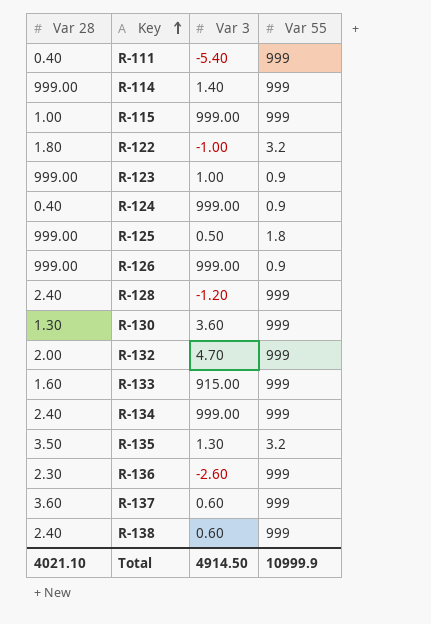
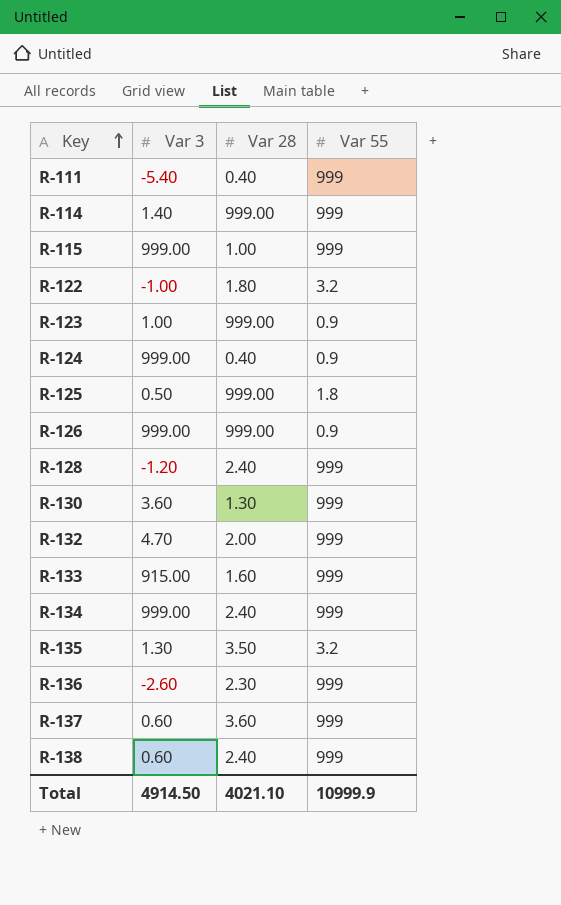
column Var 28 | position: 1 -> 3

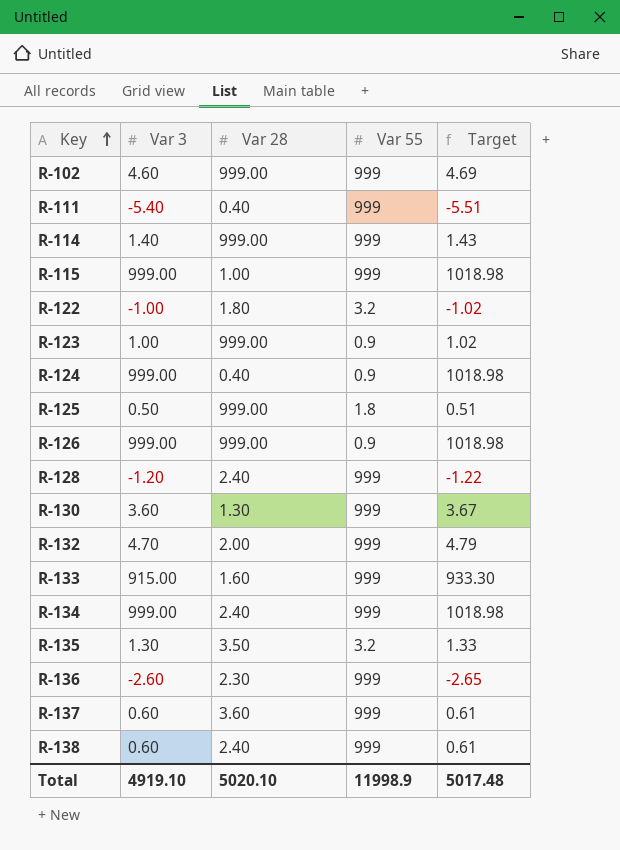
column Target | formula: none -> [Var 3] * 1.02
row R-102: none -> 4.60 | 999.00 | 999 | 4.69
Total | Var 3: 4914.50 -> 4919.10
Total | Var 28: 4021.10 -> 5020.10
Total | Var 55: 10999.9 -> 11998.9

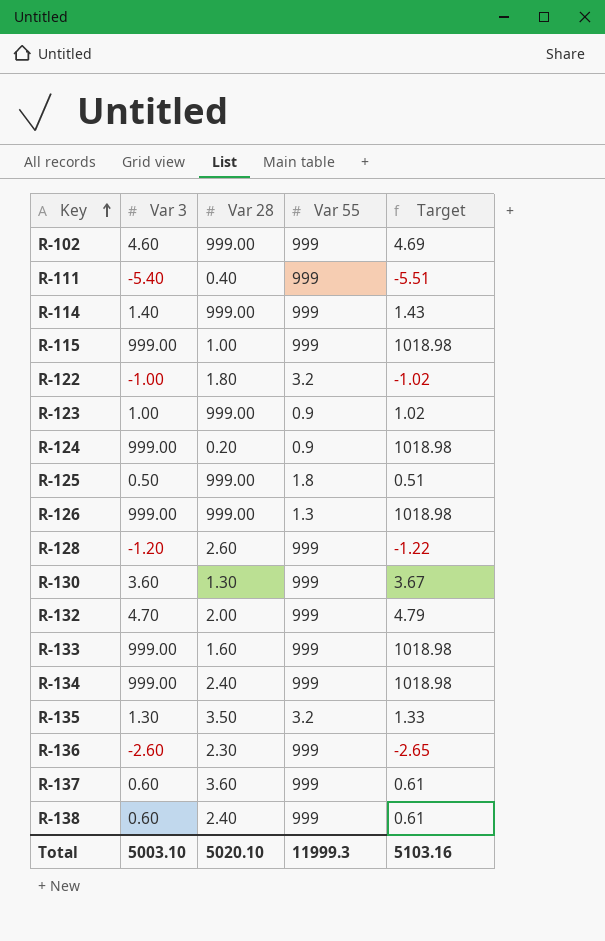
R-124 | Var 28: 0.40 -> 0.20
R-126 | Var 55: 0.9 -> 1.3
R-128 | Var 28: 2.40 -> 2.60
R-133 | Var 3: 915.00 -> 999.00
R-133 | Target: 933.30 -> 1018.98
Total | Var 3: 4919.10 -> 5003.10
Total | Var 55: 11998.9 -> 11999.3
Total | Target: 5017.48 -> 5103.16

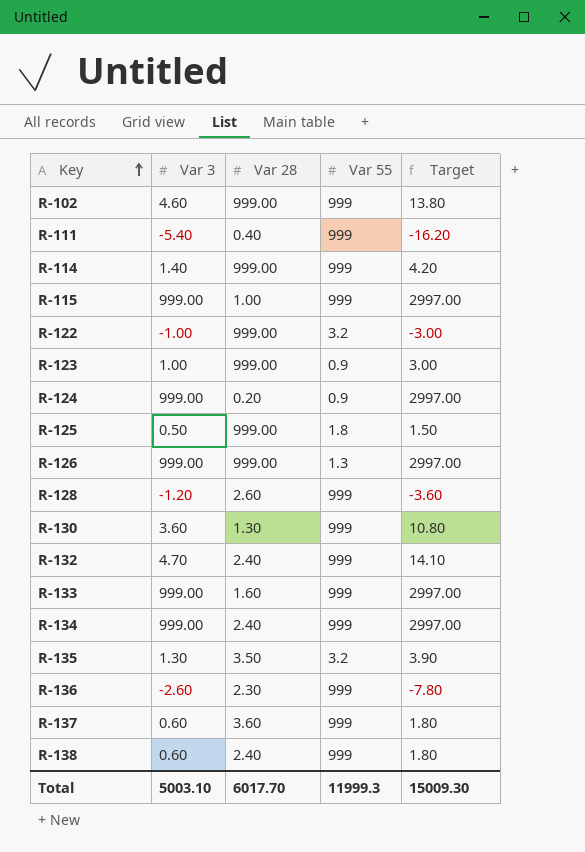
column Target | formula: [Var 3] * 1.02 -> [Var 3] * 3
R-122 | Var 28: 1.80 -> 999.00
R-132 | Var 28: 2.00 -> 2.40
Total | Var 28: 5020.10 -> 6017.70
Total | Target: 5103.16 -> 15009.30

